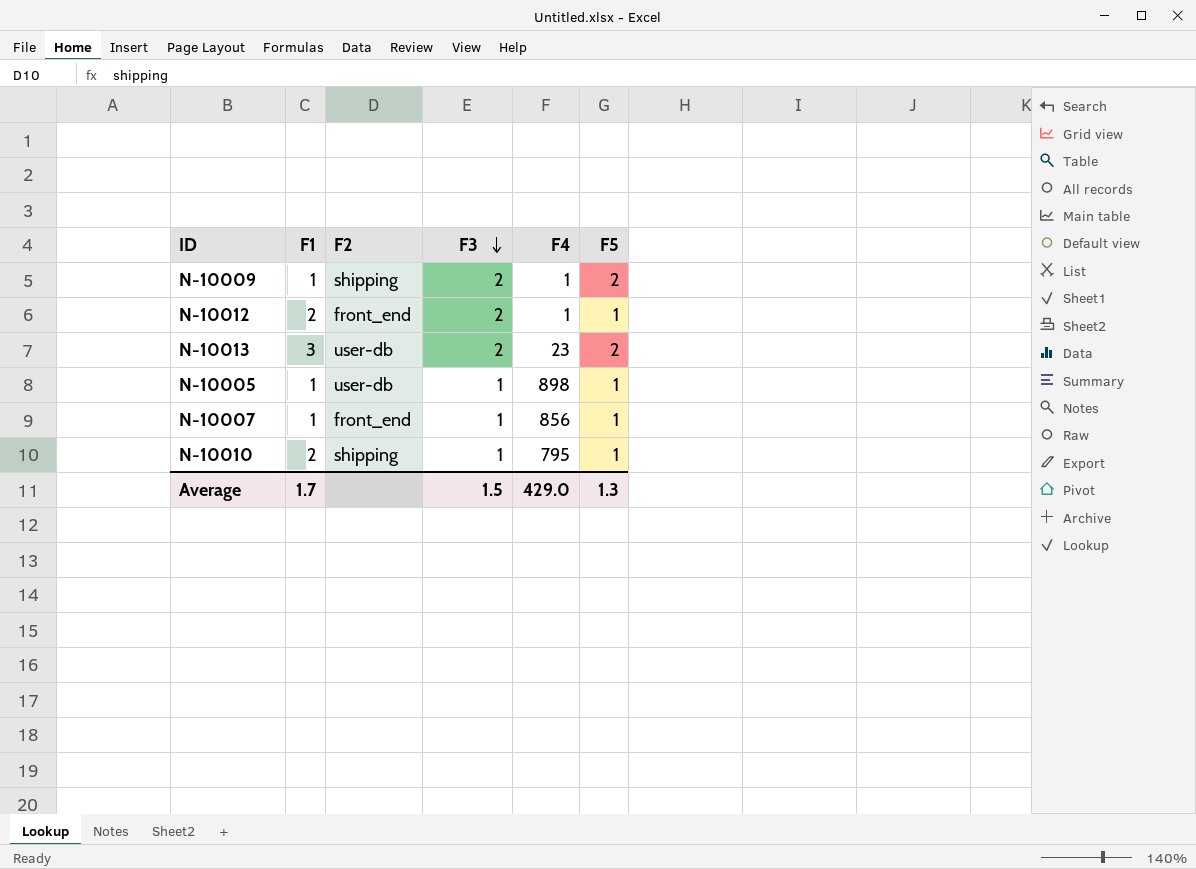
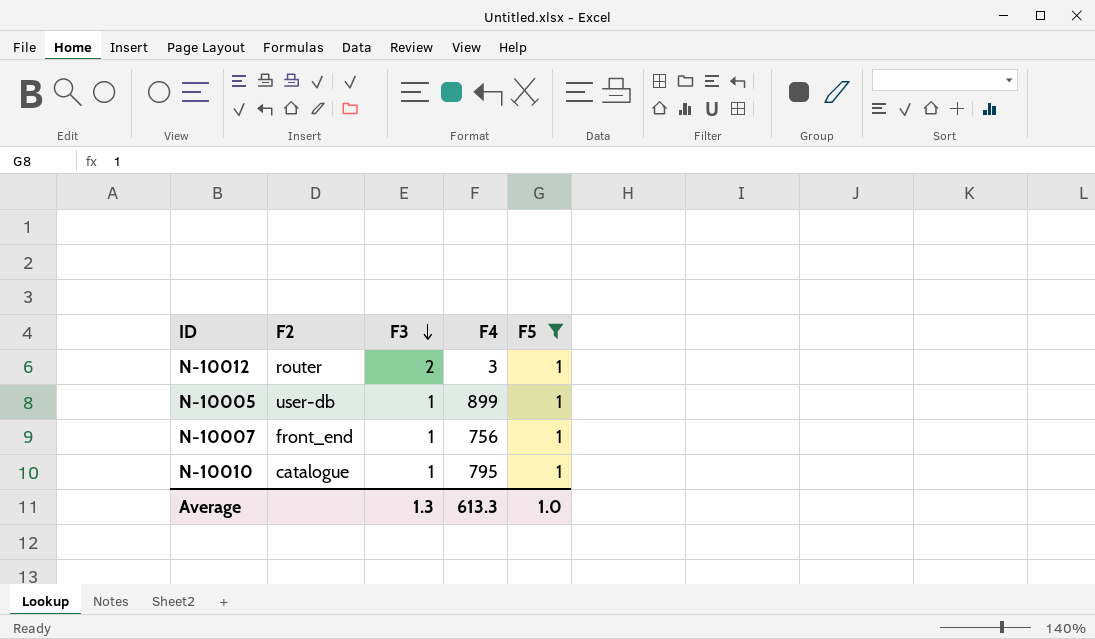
filter: none -> F5 = 1
column F1 | position: 2 -> none
N-10012 | F2: front_end -> router
N-10012 | F4: 1 -> 3
N-10005 | F4: 898 -> 899
N-10007 | F4: 856 -> 756
N-10010 | F2: shipping -> catalogue
Average | F3: 1.5 -> 1.3
Average | F4: 429.0 -> 613.3
Average | F5: 1.3 -> 1.0

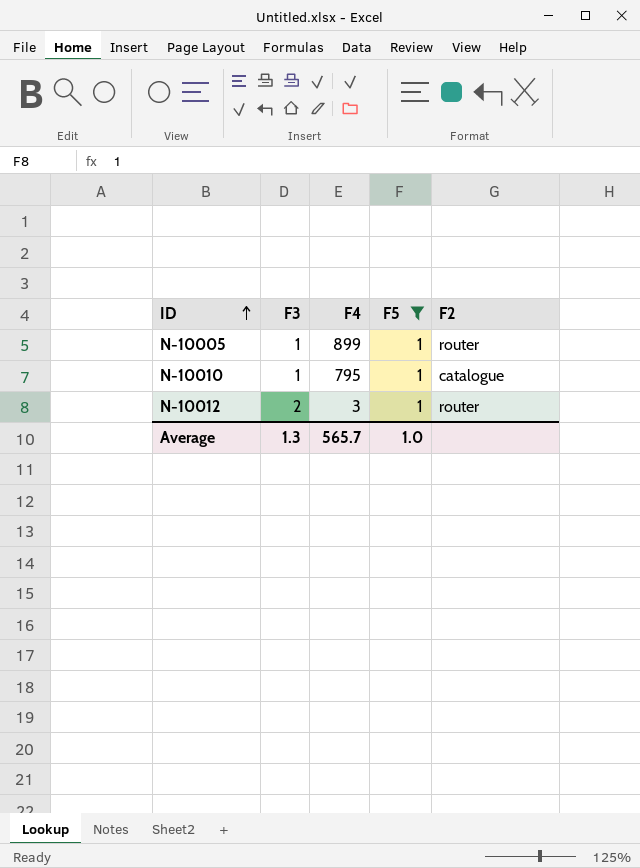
row order: F3 descending -> ID ascending
column F2 | position: 2 -> 5
row N-10007: front_end | 1 | 756 | 1 -> none
N-10005 | F2: user-db -> router
Average | F4: 613.3 -> 565.7

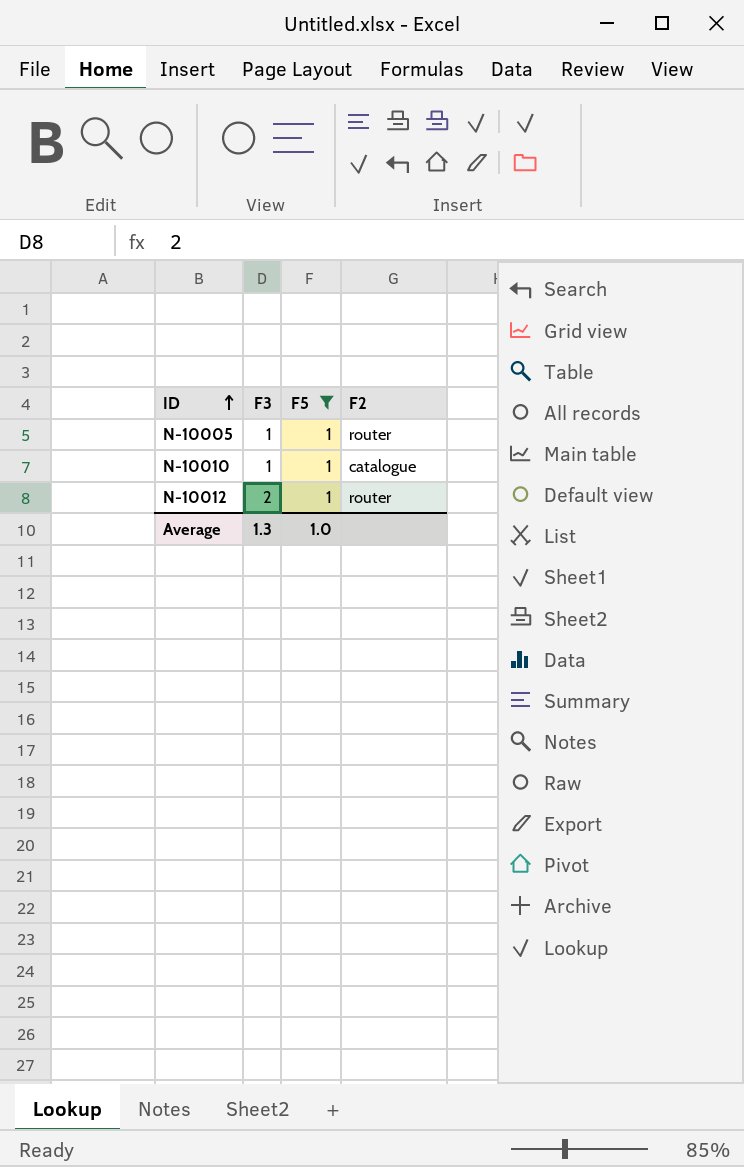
column F4 | position: 3 -> none

